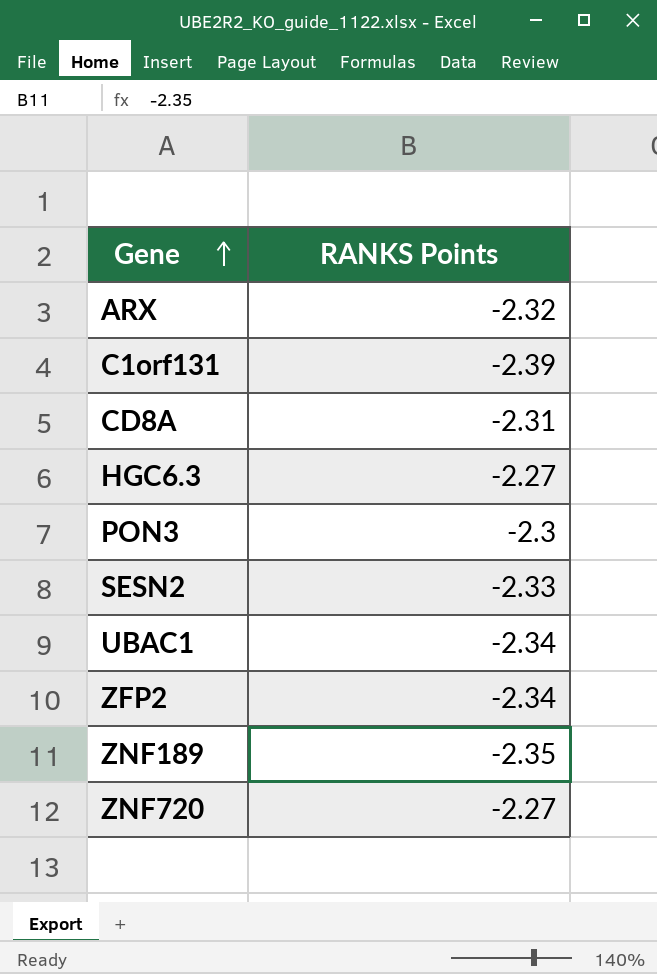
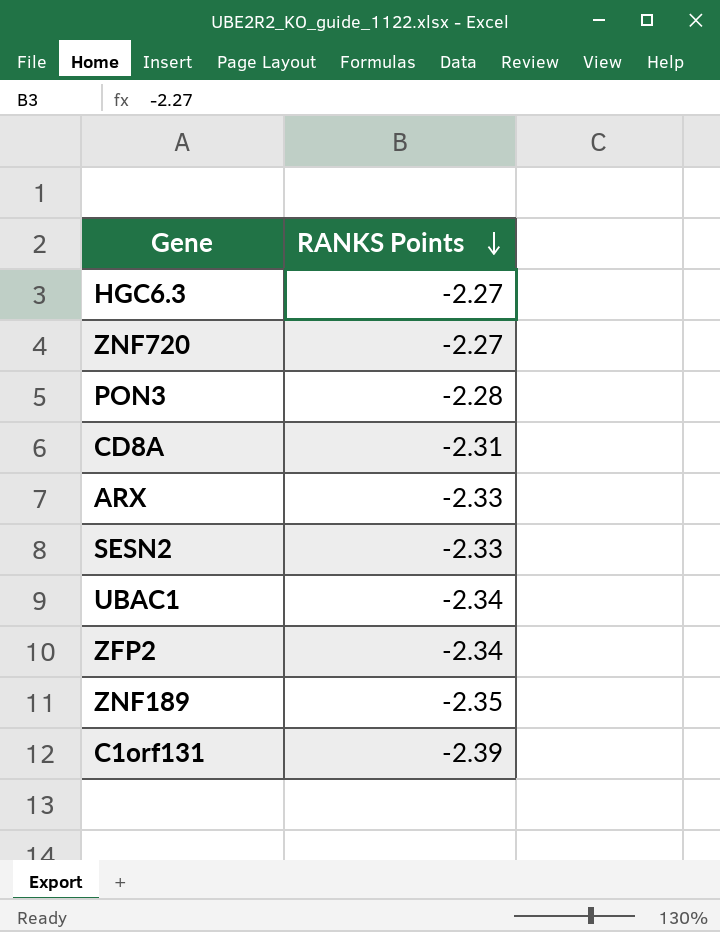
row order: Gene ascending -> RANKS Points descending
PON3 | RANKS Points: -2.3 -> -2.28
ARX | RANKS Points: -2.32 -> -2.33

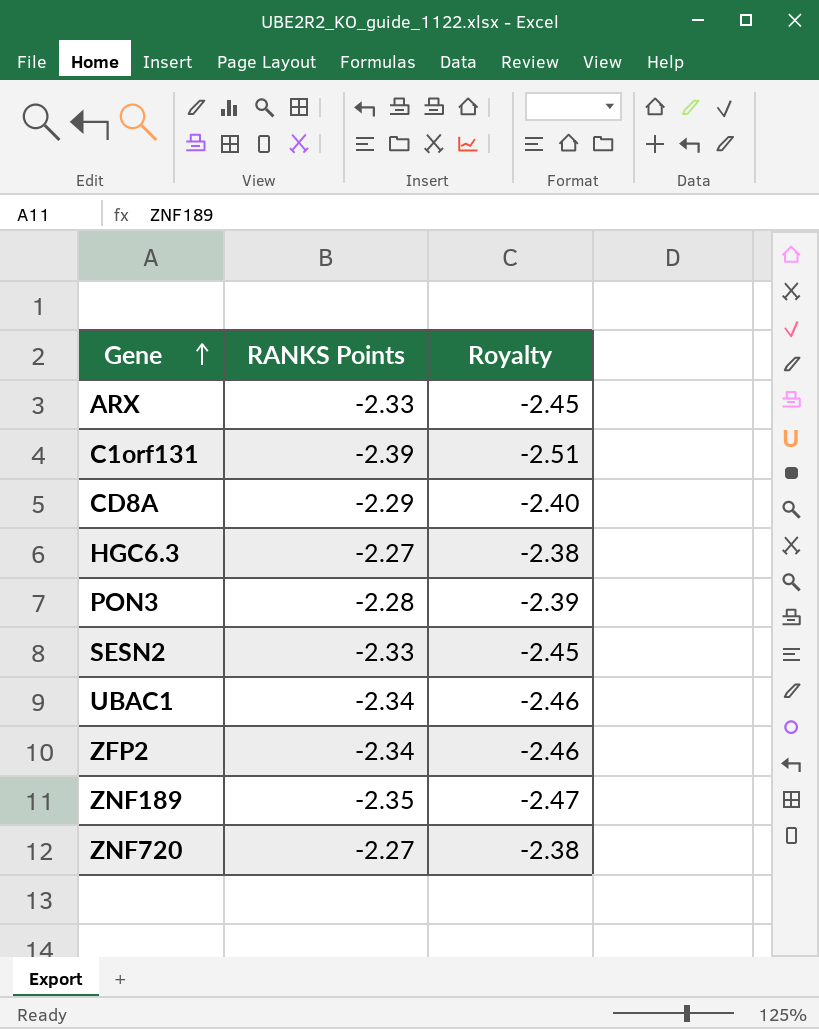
row order: RANKS Points descending -> Gene ascending
column Royalty | formula: none -> [RANKS Points] * 1.05
CD8A | RANKS Points: -2.31 -> -2.29

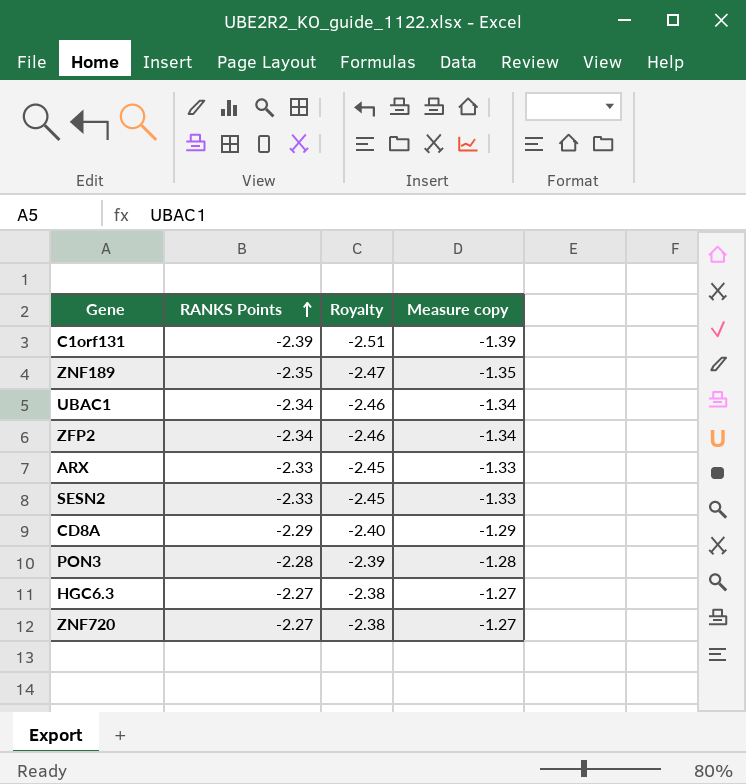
row order: Gene ascending -> RANKS Points ascending
column Measure copy | formula: none -> [RANKS Points] + 1

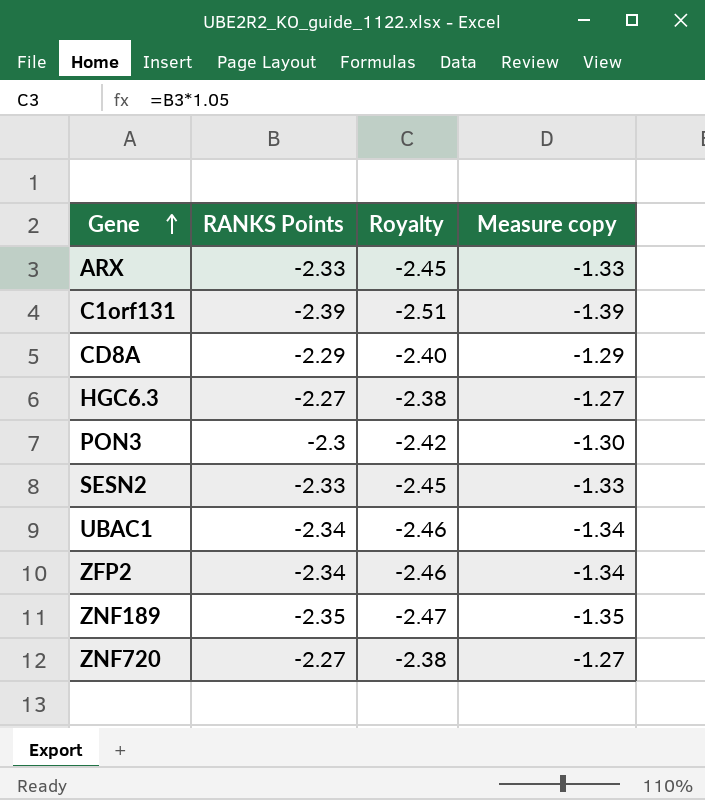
row order: RANKS Points ascending -> Gene ascending
PON3 | RANKS Points: -2.28 -> -2.3
PON3 | Royalty: -2.39 -> -2.42
PON3 | Measure copy: -1.28 -> -1.30

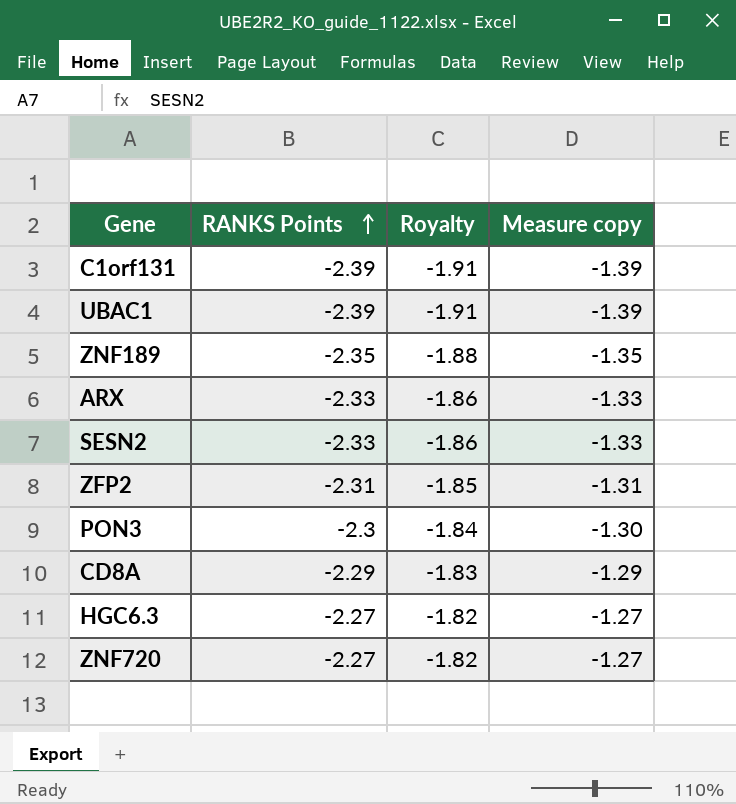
row order: Gene ascending -> RANKS Points ascending
column Royalty | formula: [RANKS Points] * 1.05 -> [RANKS Points] * 0.8
UBAC1 | RANKS Points: -2.34 -> -2.39
UBAC1 | Measure copy: -1.34 -> -1.39
ZFP2 | RANKS Points: -2.34 -> -2.31
ZFP2 | Measure copy: -1.34 -> -1.31

